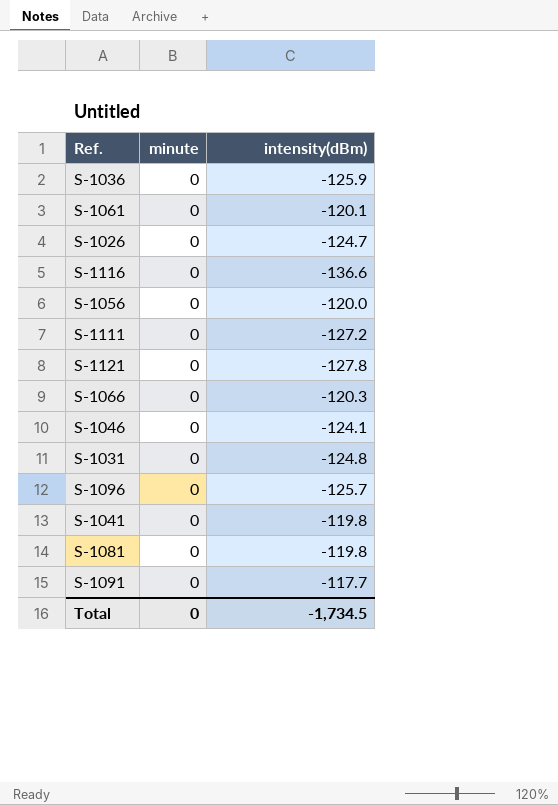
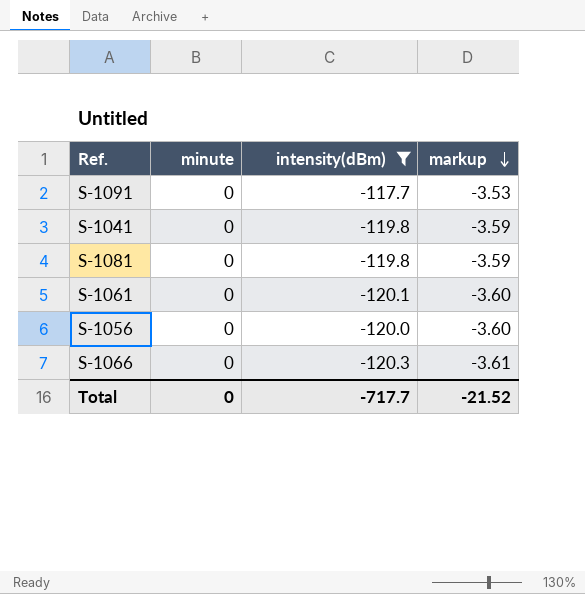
filter: none -> intensity(dBm) >= -120.3
row order: none -> markup descending
column markup | formula: none -> [intensity(dBm)] * 0.03
Total | intensity(dBm): -1,734.5 -> -717.7

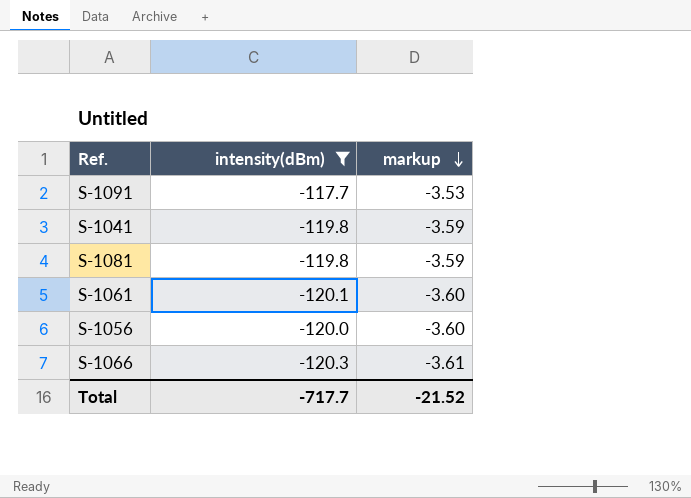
column minute | position: 2 -> none

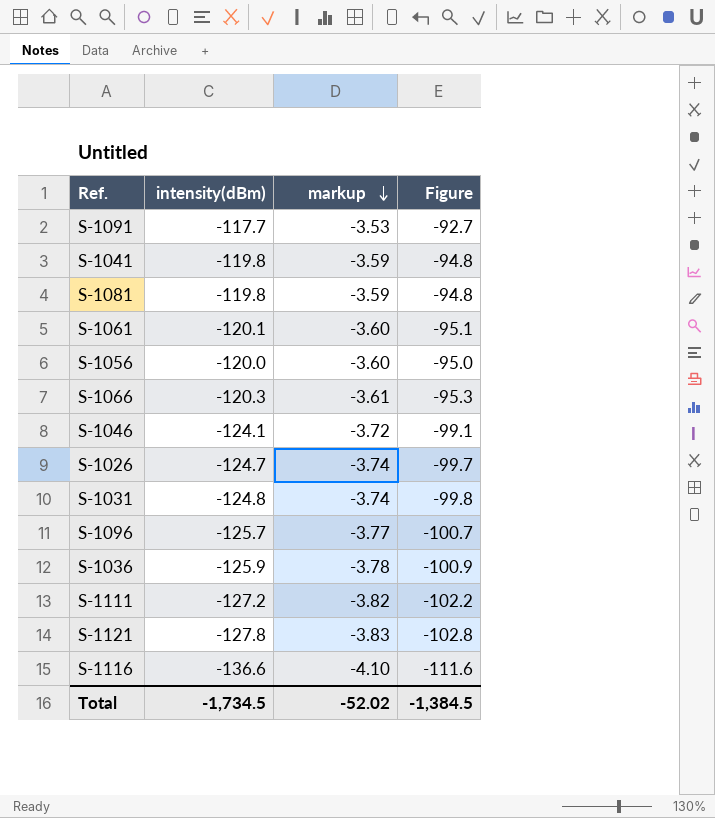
filter: intensity(dBm) >= -120.3 -> none
column Figure | formula: none -> [intensity(dBm)] + 25
Total | intensity(dBm): -717.7 -> -1,734.5
Total | markup: -21.52 -> -52.02

